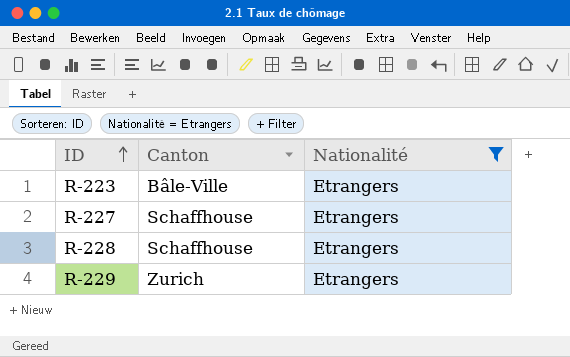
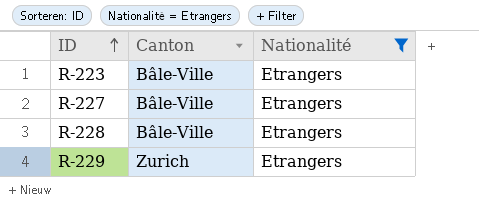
R-227 | Canton: Schaffhouse -> Bâle-Ville
R-228 | Canton: Schaffhouse -> Bâle-Ville

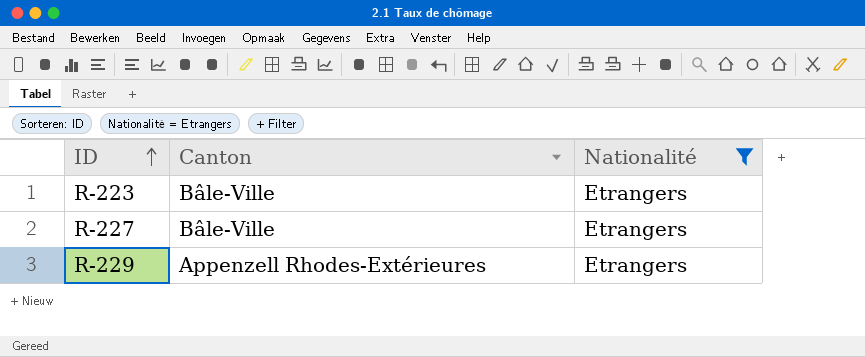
row R-228: Bâle-Ville | Etrangers -> none
R-229 | Canton: Zurich -> Appenzell Rhodes-Extérieures

